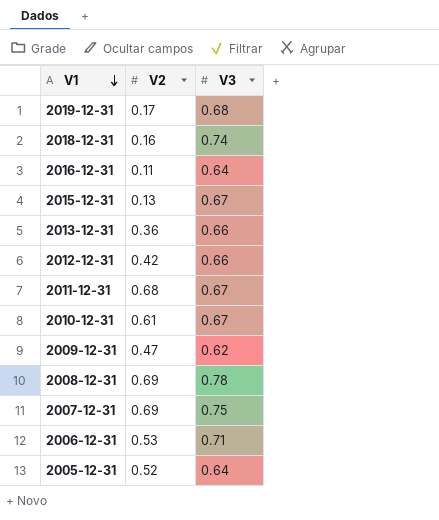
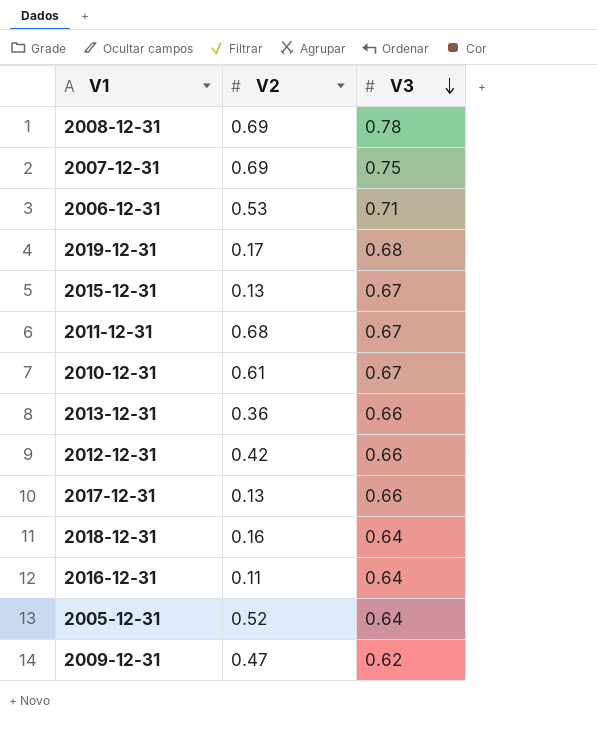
row order: V1 descending -> V3 descending
row 2017-12-31: none -> 0.13 | 0.66
2018-12-31 | V3: 0.74 -> 0.64

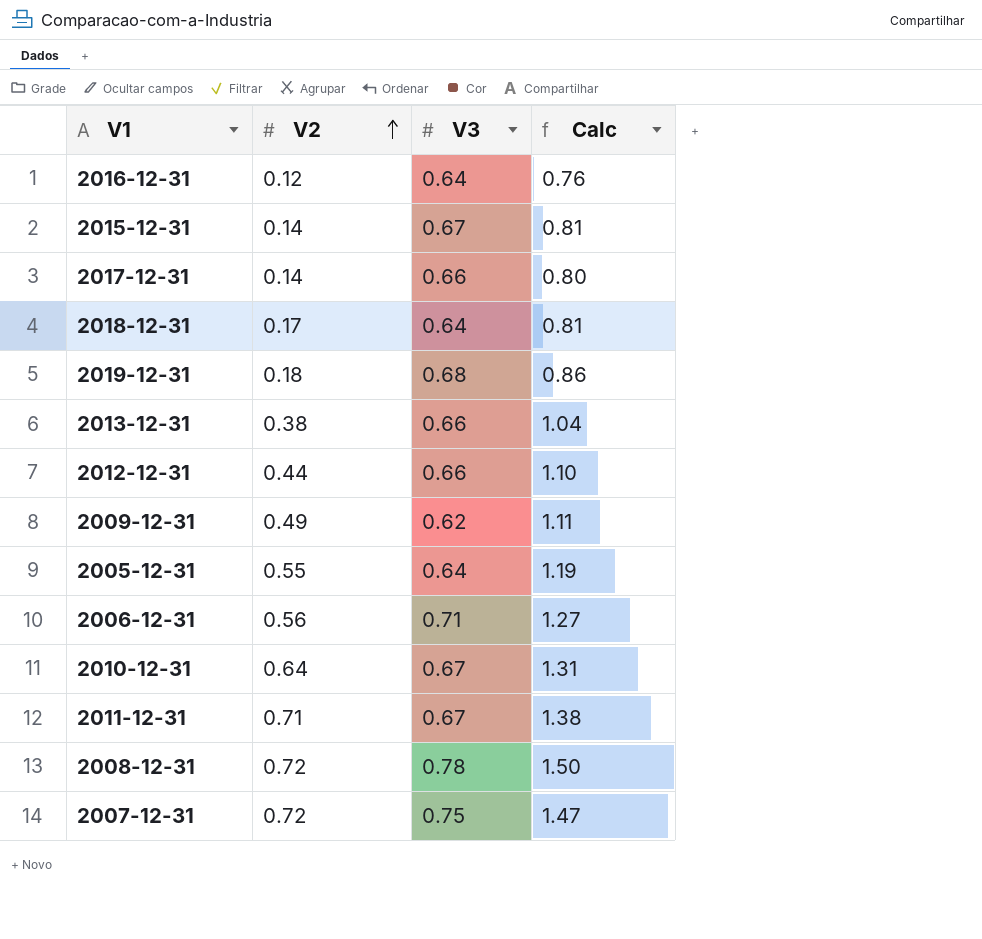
row order: V3 descending -> V2 ascending
column Calc | formula: none -> [V2] + [V3]
2016-12-31 | V2: 0.11 -> 0.12
2015-12-31 | V2: 0.13 -> 0.14
2017-12-31 | V2: 0.13 -> 0.14
2018-12-31 | V2: 0.16 -> 0.17
2019-12-31 | V2: 0.17 -> 0.18
2013-12-31 | V2: 0.36 -> 0.38
2012-12-31 | V2: 0.42 -> 0.44
2009-12-31 | V2: 0.47 -> 0.49
2005-12-31 | V2: 0.52 -> 0.55
2006-12-31 | V2: 0.53 -> 0.56
2010-12-31 | V2: 0.61 -> 0.64
2011-12-31 | V2: 0.68 -> 0.71
2008-12-31 | V2: 0.69 -> 0.72
2007-12-31 | V2: 0.69 -> 0.72

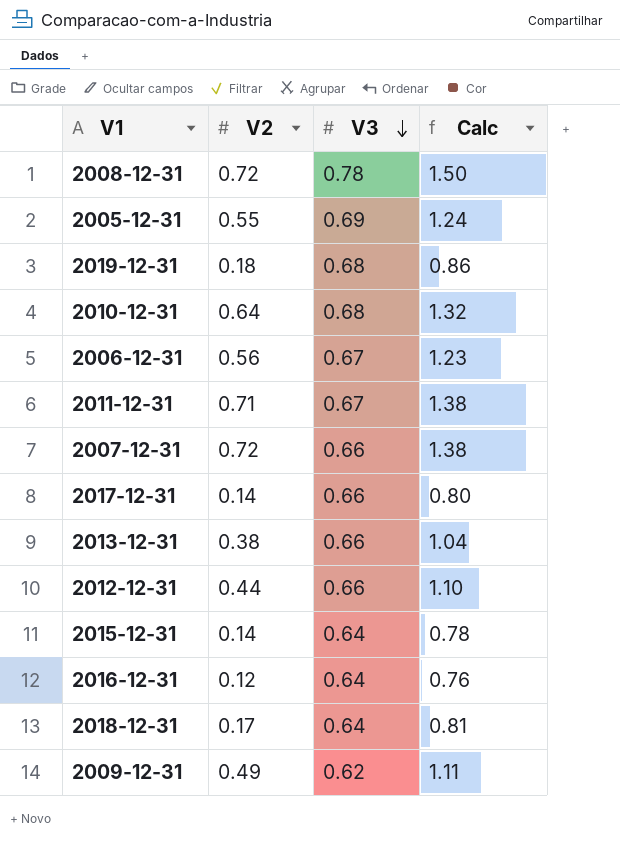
row order: V2 ascending -> V3 descending
2005-12-31 | V3: 0.64 -> 0.69
2005-12-31 | Calc: 1.19 -> 1.24
2010-12-31 | V3: 0.67 -> 0.68
2010-12-31 | Calc: 1.31 -> 1.32
2006-12-31 | V3: 0.71 -> 0.67
2006-12-31 | Calc: 1.27 -> 1.23
2007-12-31 | V3: 0.75 -> 0.66
2007-12-31 | Calc: 1.47 -> 1.38
2015-12-31 | V3: 0.67 -> 0.64
2015-12-31 | Calc: 0.81 -> 0.78

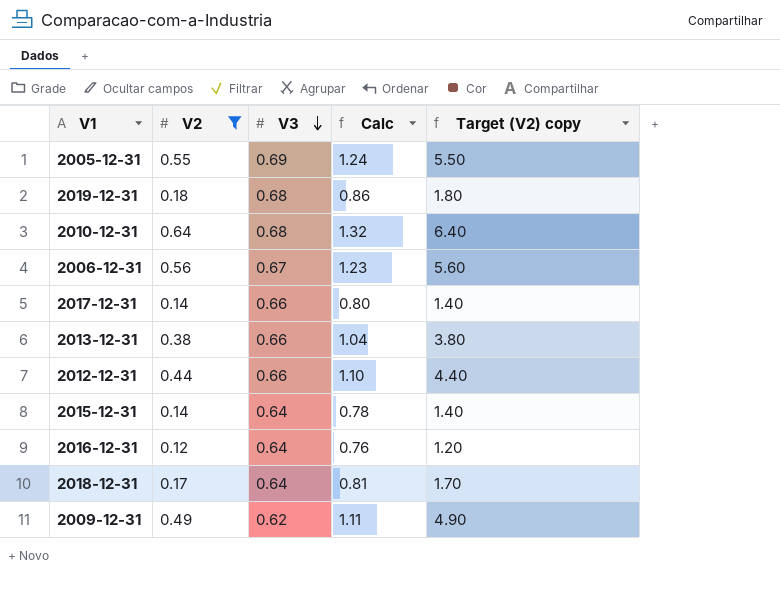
filter: none -> V2 <= 0.64
column Target (V2) copy | formula: none -> [V2] * 10

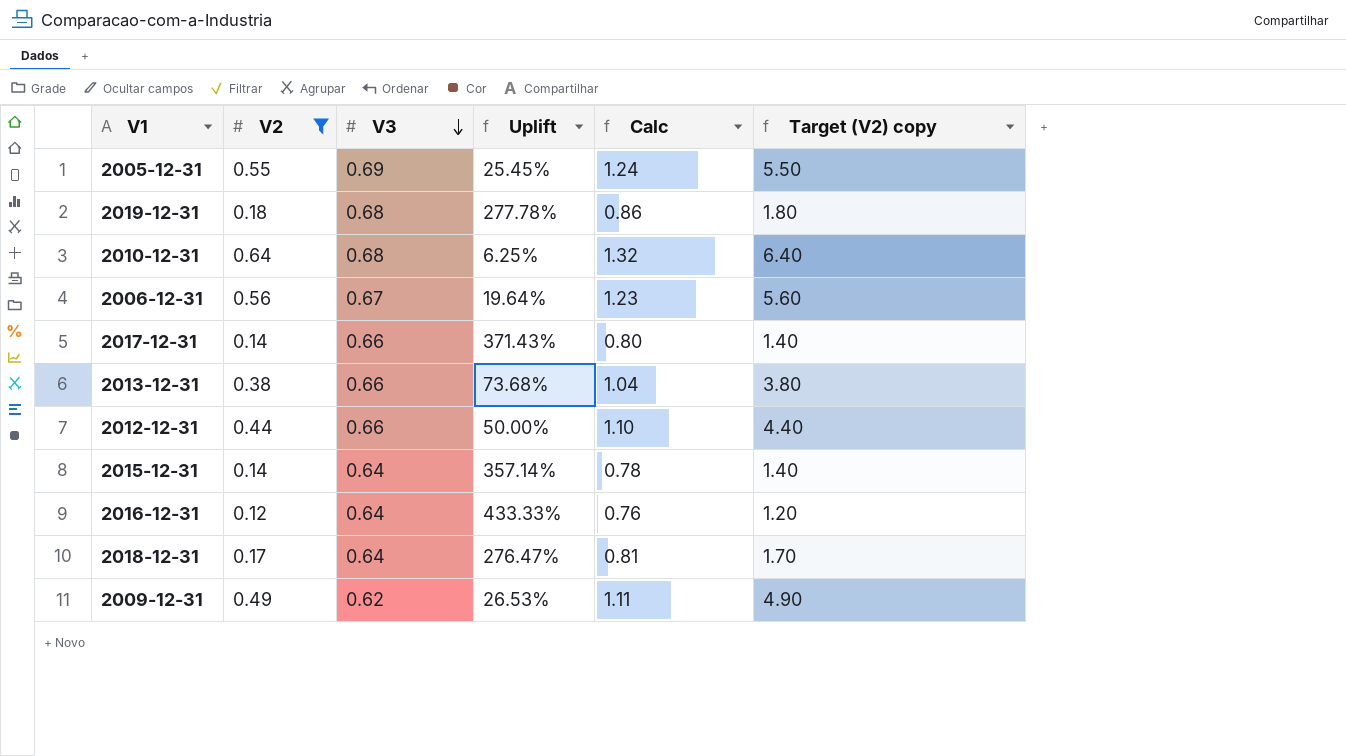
column Uplift | formula: none -> ([V3] - [V2]) / [V2]

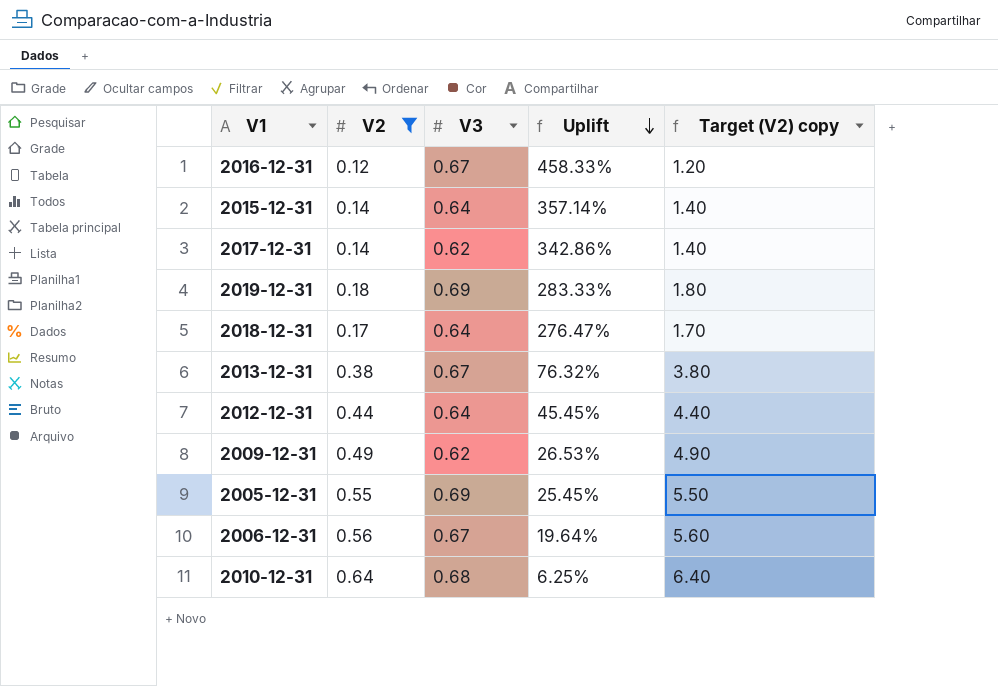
row order: V3 descending -> Uplift descending
column Calc | formula: [V2] + [V3] -> none
2016-12-31 | V3: 0.64 -> 0.67
2016-12-31 | Uplift: 433.33% -> 458.33%
2017-12-31 | V3: 0.66 -> 0.62
2017-12-31 | Uplift: 371.43% -> 342.86%
2019-12-31 | V3: 0.68 -> 0.69
2019-12-31 | Uplift: 277.78% -> 283.33%
2013-12-31 | V3: 0.66 -> 0.67
2013-12-31 | Uplift: 73.68% -> 76.32%
2012-12-31 | V3: 0.66 -> 0.64
2012-12-31 | Uplift: 50.00% -> 45.45%

